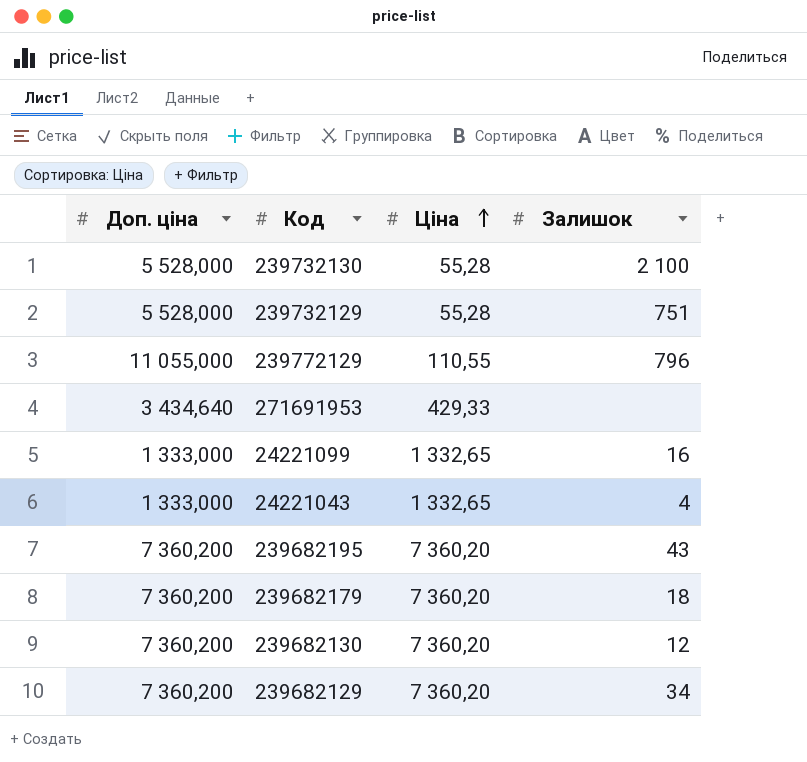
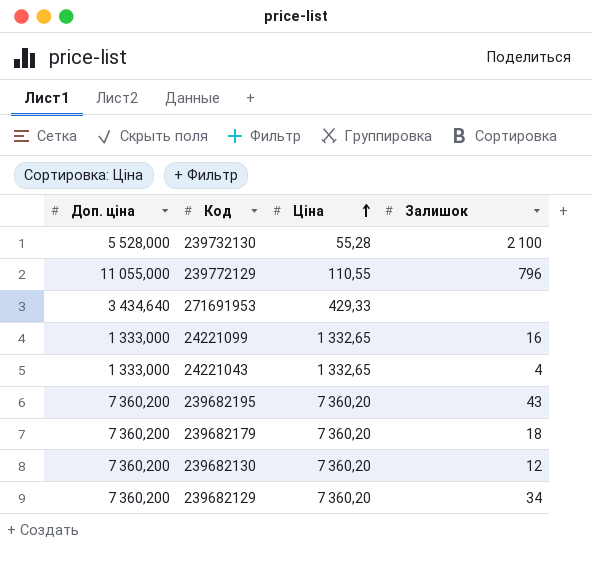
row 239732129: 5 528,000 | 55,28 | 751 -> none

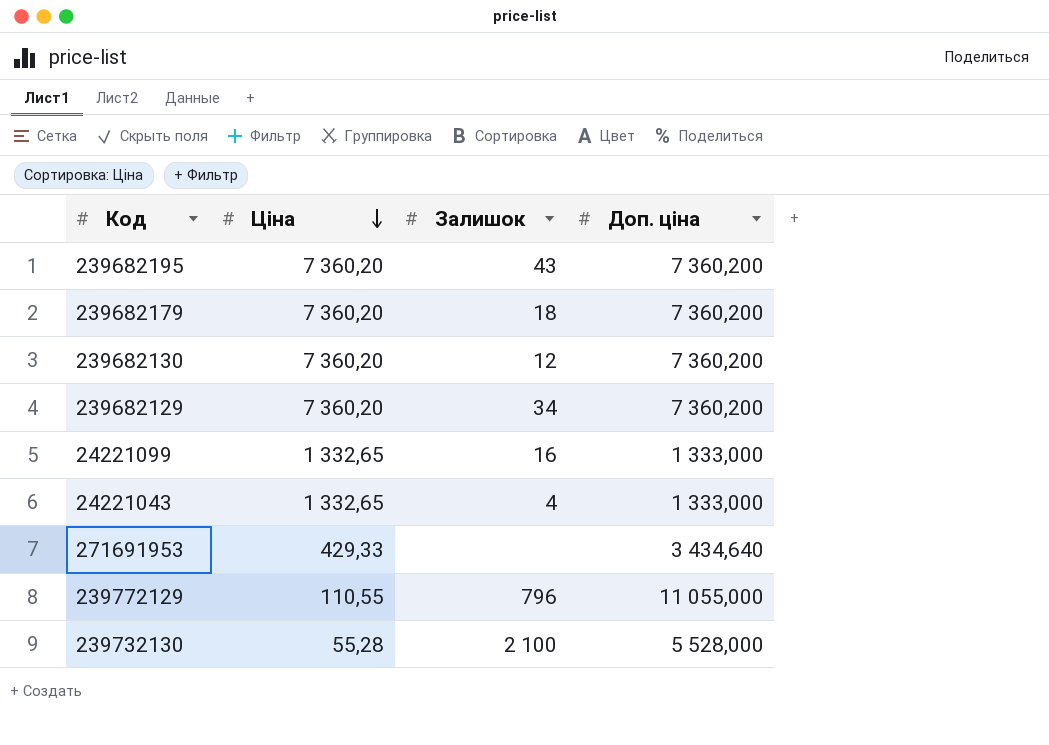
row order: Ціна ascending -> Ціна descending
column Доп. ціна | position: 1 -> 4

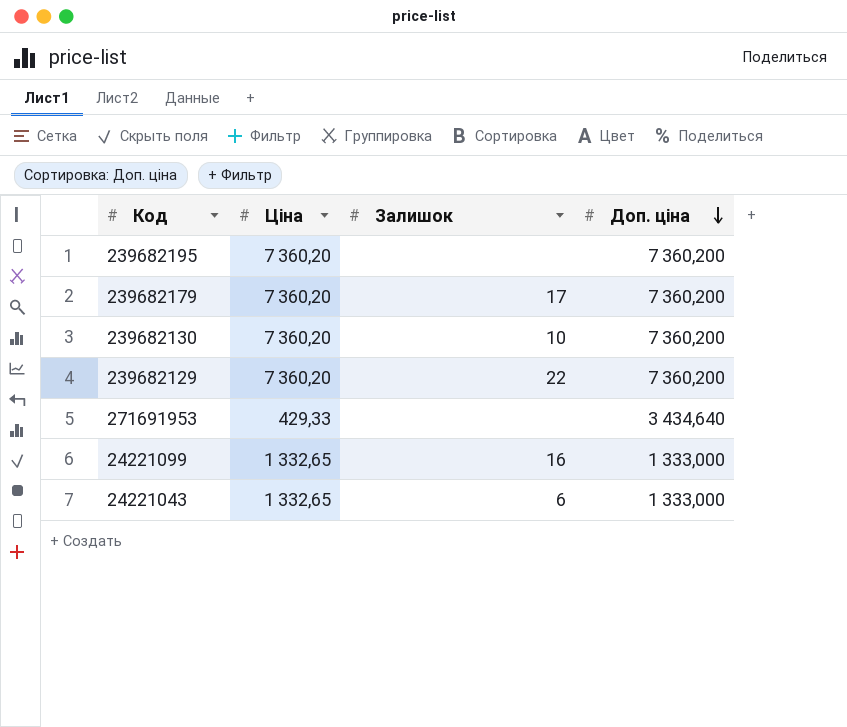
row order: Ціна descending -> Доп. ціна descending
row 239772129: 110,55 | 796 | 11 055,000 -> none
row 239732130: 55,28 | 2 100 | 5 528,000 -> none
239682195 | Залишок: 43 -> none
239682179 | Залишок: 18 -> 17
239682130 | Залишок: 12 -> 10
239682129 | Залишок: 34 -> 22
24221043 | Залишок: 4 -> 6

